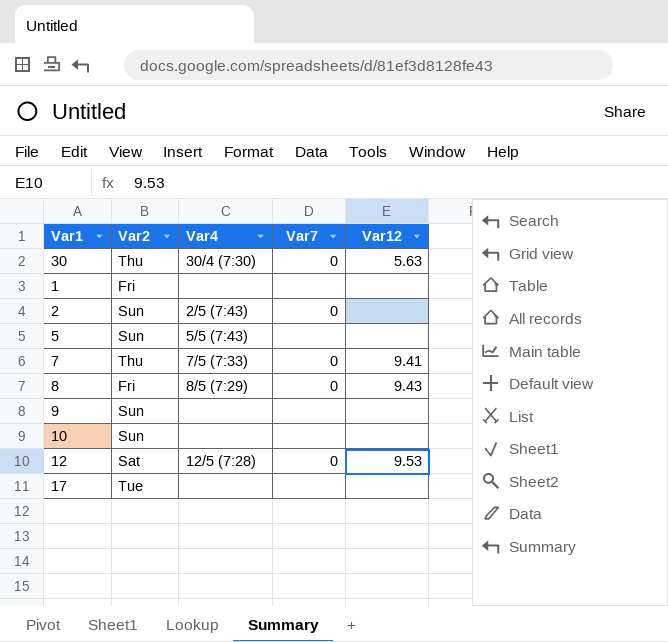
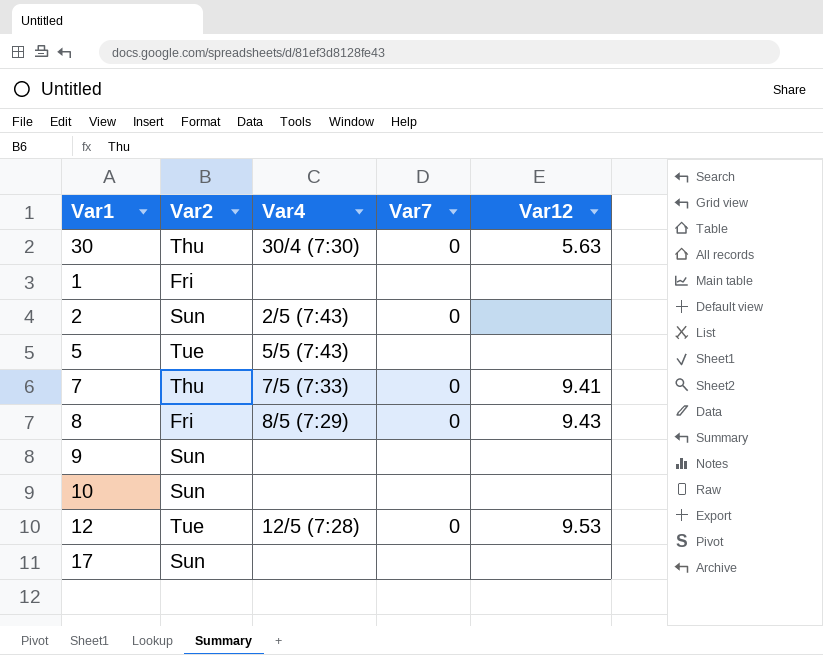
5 | Var2: Sun -> Tue
12 | Var2: Sat -> Tue
17 | Var2: Tue -> Sun

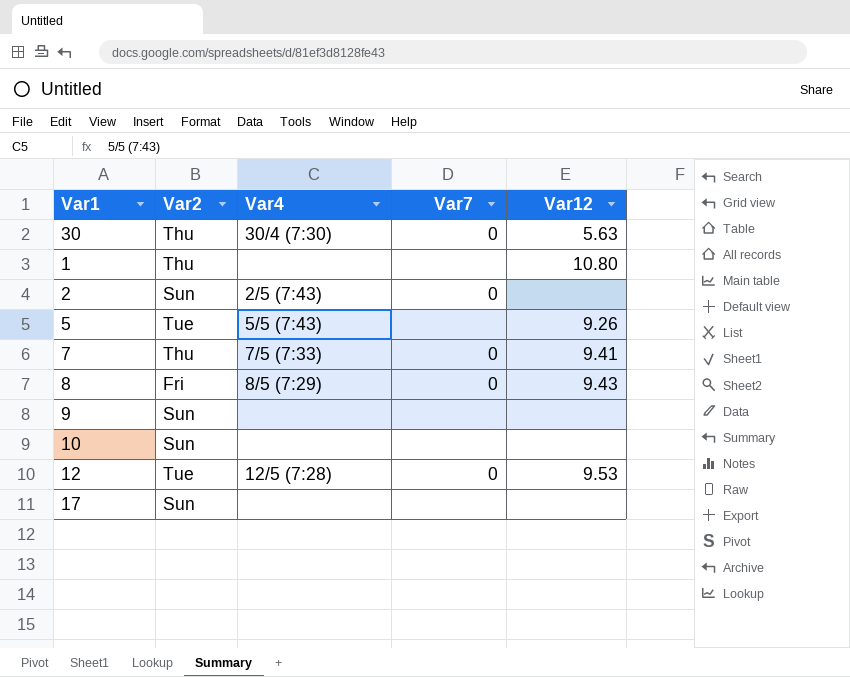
1 | Var2: Fri -> Thu
1 | Var12: none -> 10.80
5 | Var12: none -> 9.26

